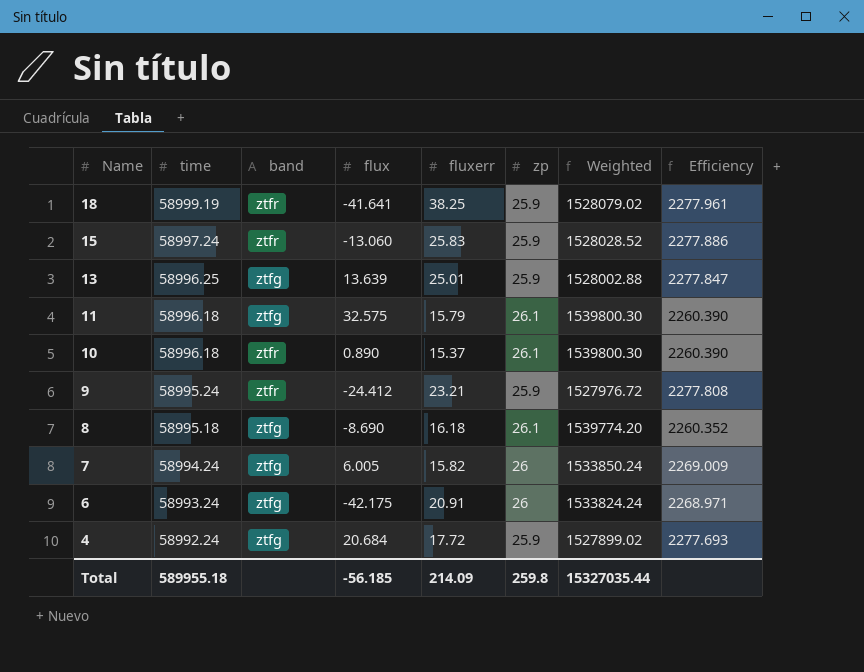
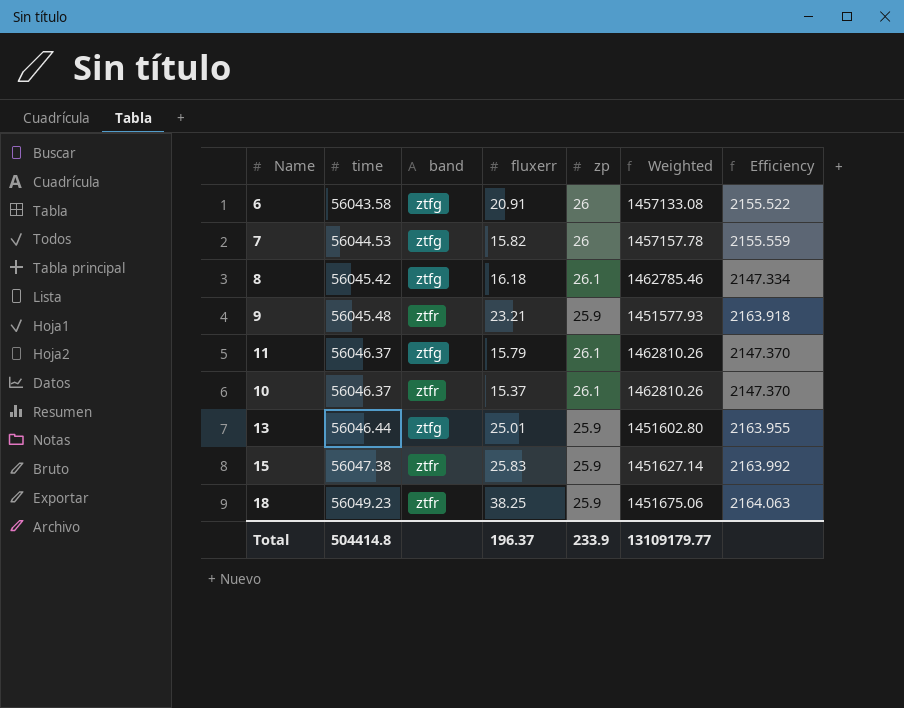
row order: Name descending -> time ascending
column flux | position: 4 -> none
row 4: 58992.24 | ztfg | 20.684 | 17.72 | 25.9 | 1527899.02 | 2277.693 -> none
6 | time: 58993.24 -> 56043.58
6 | Weighted: 1533824.24 -> 1457133.08
6 | Efficiency: 2268.971 -> 2155.522
7 | time: 58994.24 -> 56044.53
7 | Weighted: 1533850.24 -> 1457157.78
7 | Efficiency: 2269.009 -> 2155.559
8 | time: 58995.18 -> 56045.42
8 | Weighted: 1539774.20 -> 1462785.46
8 | Efficiency: 2260.352 -> 2147.334
9 | time: 58995.24 -> 56045.48
9 | Weighted: 1527976.72 -> 1451577.93
9 | Efficiency: 2277.808 -> 2163.918
11 | time: 58996.18 -> 56046.37
11 | Weighted: 1539800.30 -> 1462810.26
11 | Efficiency: 2260.390 -> 2147.370
10 | time: 58996.18 -> 56046.37
10 | Weighted: 1539800.30 -> 1462810.26
10 | Efficiency: 2260.390 -> 2147.370
13 | time: 58996.25 -> 56046.44
13 | Weighted: 1528002.88 -> 1451602.80
13 | Efficiency: 2277.847 -> 2163.955
15 | time: 58997.24 -> 56047.38
15 | Weighted: 1528028.52 -> 1451627.14
15 | Efficiency: 2277.886 -> 2163.992
18 | time: 58999.19 -> 56049.23
18 | Weighted: 1528079.02 -> 1451675.06
18 | Efficiency: 2277.961 -> 2164.063
Total | time: 589955.18 -> 504414.8
Total | fluxerr: 214.09 -> 196.37
Total | zp: 259.8 -> 233.9
Total | Weighted: 15327035.44 -> 13109179.77

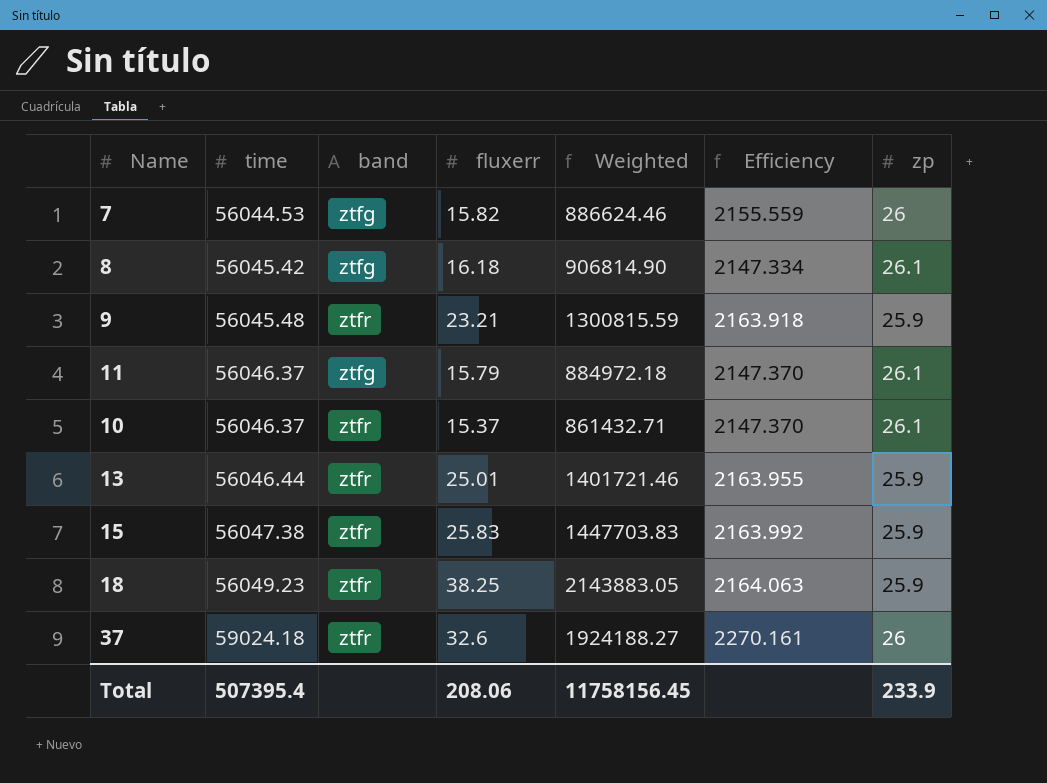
column Weighted | formula: [time] * [zp] -> [time] * [fluxerr]
column zp | position: 5 -> 7
row 6: 56043.58 | ztfg | 20.91 | 26 | 1457133.08 | 2155.522 -> none
13 | band: ztfg -> ztfr
row 37: none -> 59024.18 | ztfr | 32.6 | 1924188.27 | 2270.161 | 26
Total | time: 504414.8 -> 507395.4
Total | fluxerr: 196.37 -> 208.06
Total | Weighted: 13109179.77 -> 11758156.45

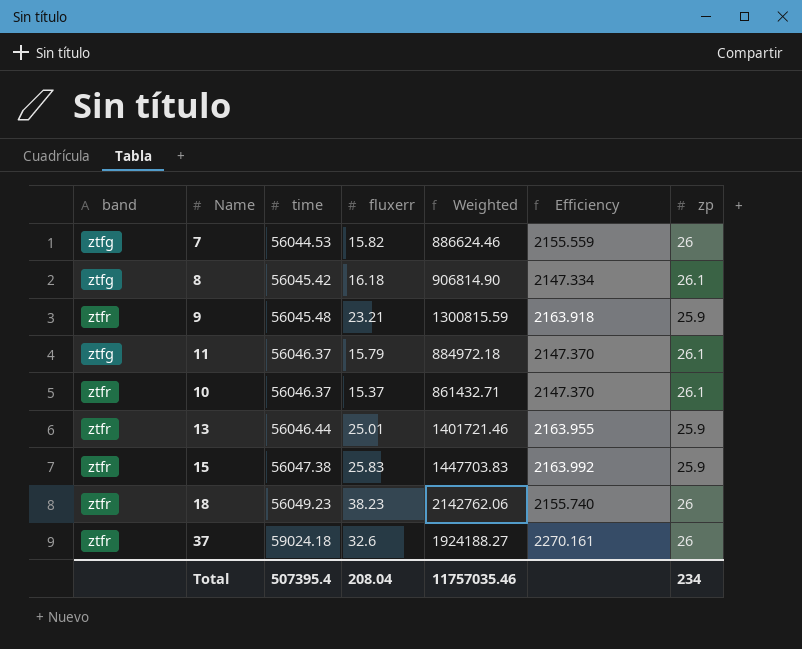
column band | position: 3 -> 1
18 | fluxerr: 38.25 -> 38.23
18 | Weighted: 2143883.05 -> 2142762.06
18 | Efficiency: 2164.063 -> 2155.740
18 | zp: 25.9 -> 26
Total | fluxerr: 208.06 -> 208.04
Total | Weighted: 11758156.45 -> 11757035.46
Total | zp: 233.9 -> 234

